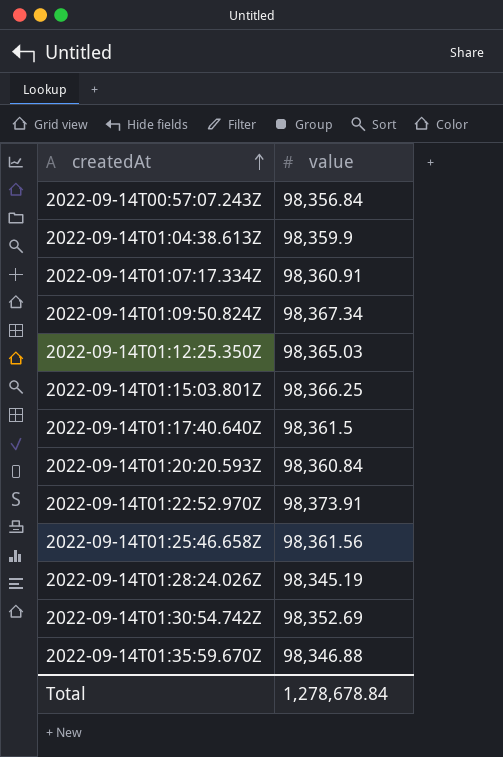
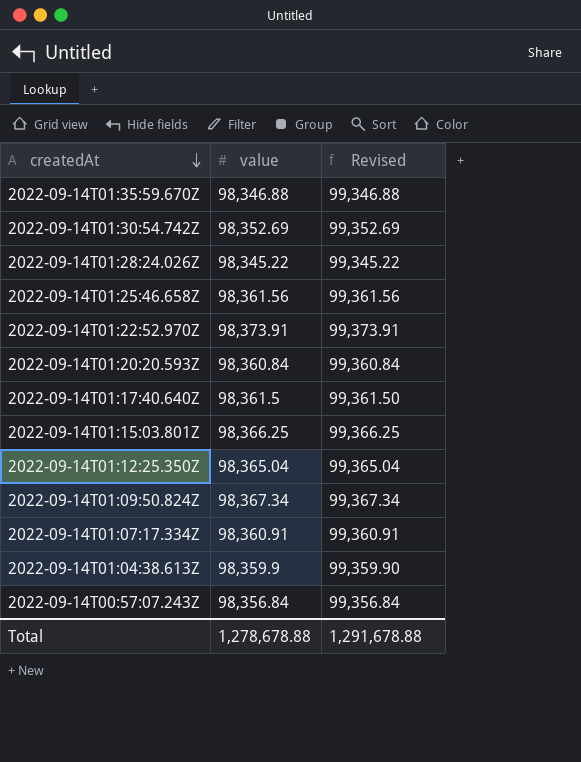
row order: createdAt ascending -> createdAt descending
column Revised | formula: none -> [value] + 1000
2022-09-14T01:28:24.026Z | value: 98,345.19 -> 98,345.22
2022-09-14T01:12:25.350Z | value: 98,365.03 -> 98,365.04
Total | value: 1,278,678.84 -> 1,278,678.88

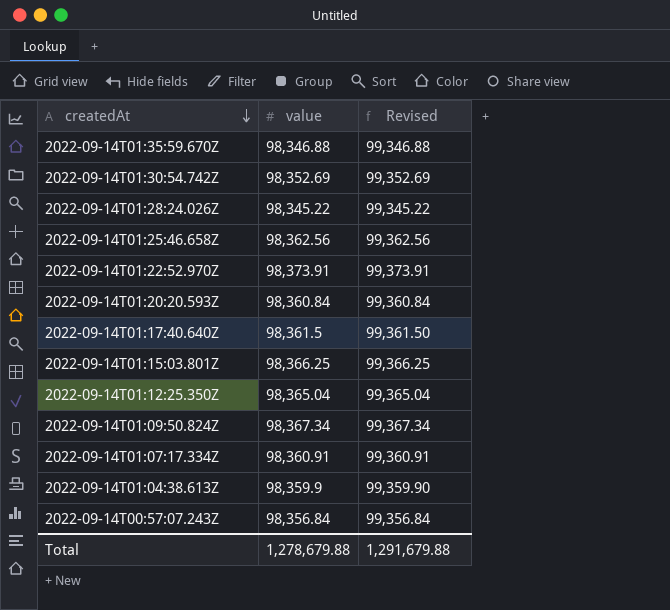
2022-09-14T01:25:46.658Z | value: 98,361.56 -> 98,362.56
2022-09-14T01:25:46.658Z | Revised: 99,361.56 -> 99,362.56
Total | value: 1,278,678.88 -> 1,278,679.88
Total | Revised: 1,291,678.88 -> 1,291,679.88

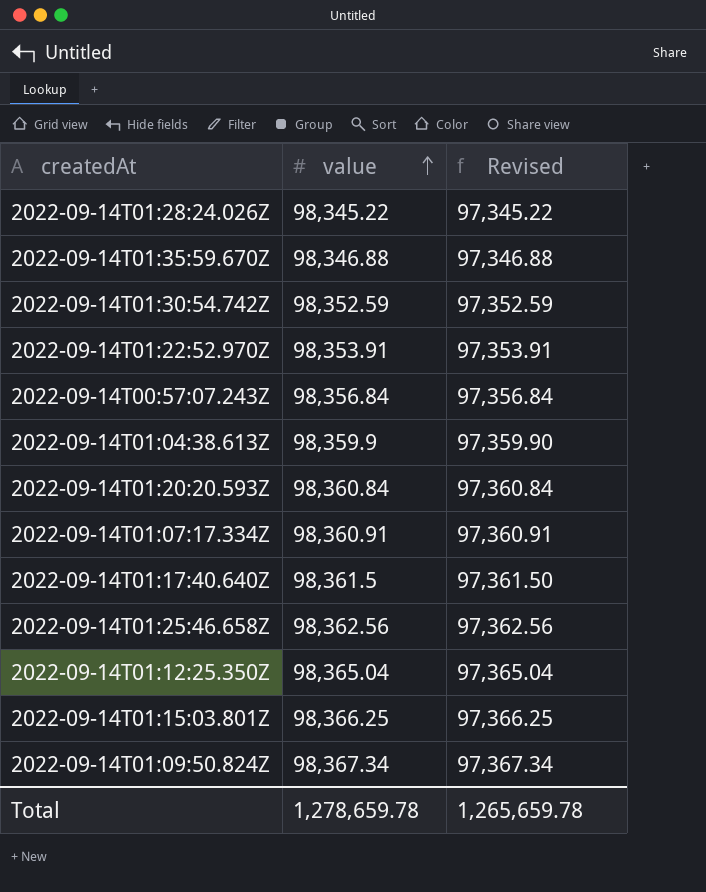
row order: createdAt descending -> value ascending
column Revised | formula: [value] + 1000 -> [value] - 1000
2022-09-14T01:30:54.742Z | value: 98,352.69 -> 98,352.59
2022-09-14T01:22:52.970Z | value: 98,373.91 -> 98,353.91
Total | value: 1,278,679.88 -> 1,278,659.78
Total | Revised: 1,291,679.88 -> 1,265,659.78

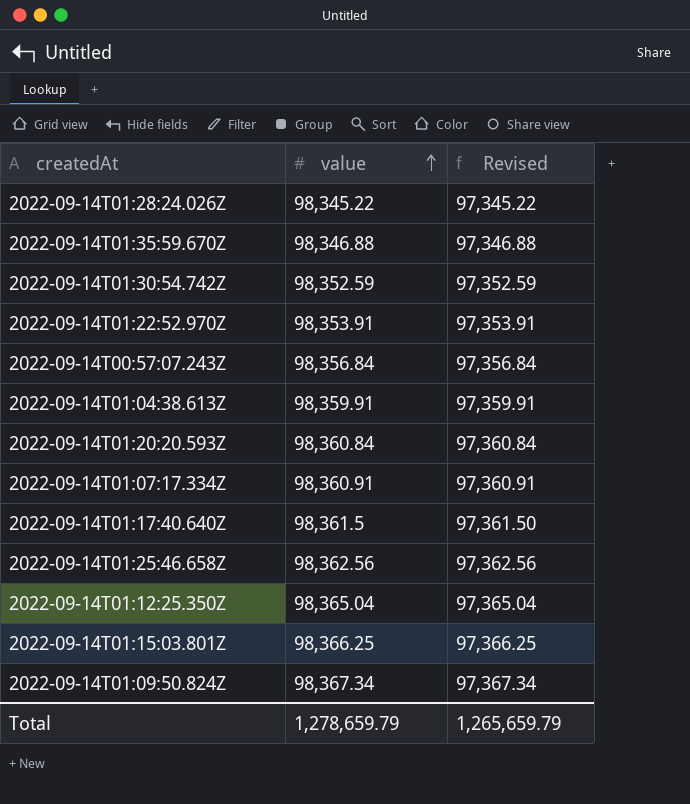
2022-09-14T01:04:38.613Z | value: 98,359.9 -> 98,359.91
2022-09-14T01:04:38.613Z | Revised: 97,359.90 -> 97,359.91
Total | value: 1,278,659.78 -> 1,278,659.79
Total | Revised: 1,265,659.78 -> 1,265,659.79

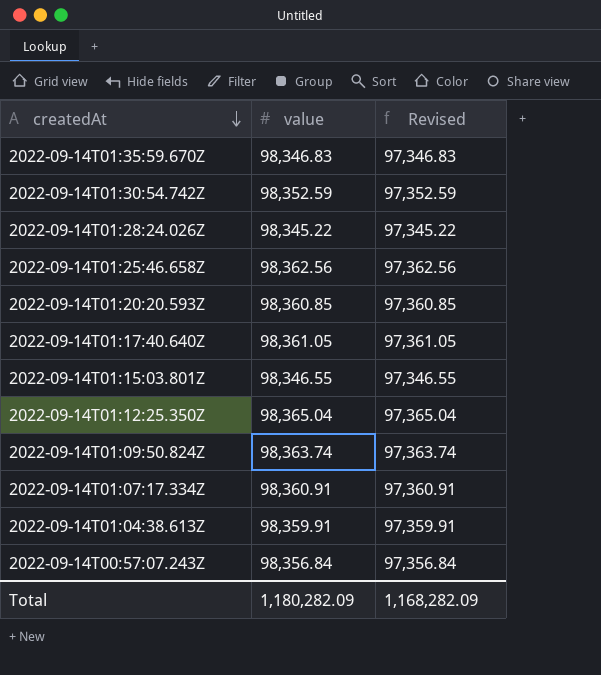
row order: value ascending -> createdAt descending
row 2022-09-14T01:22:52.970Z: 98,353.91 | 97,353.91 -> none
2022-09-14T01:35:59.670Z | value: 98,346.88 -> 98,346.83
2022-09-14T01:35:59.670Z | Revised: 97,346.88 -> 97,346.83
2022-09-14T01:20:20.593Z | value: 98,360.84 -> 98,360.85
2022-09-14T01:20:20.593Z | Revised: 97,360.84 -> 97,360.85
2022-09-14T01:17:40.640Z | value: 98,361.5 -> 98,361.05
2022-09-14T01:17:40.640Z | Revised: 97,361.50 -> 97,361.05
2022-09-14T01:15:03.801Z | value: 98,366.25 -> 98,346.55
2022-09-14T01:15:03.801Z | Revised: 97,366.25 -> 97,346.55
2022-09-14T01:09:50.824Z | value: 98,367.34 -> 98,363.74
2022-09-14T01:09:50.824Z | Revised: 97,367.34 -> 97,363.74
Total | value: 1,278,659.79 -> 1,180,282.09
Total | Revised: 1,265,659.79 -> 1,168,282.09

